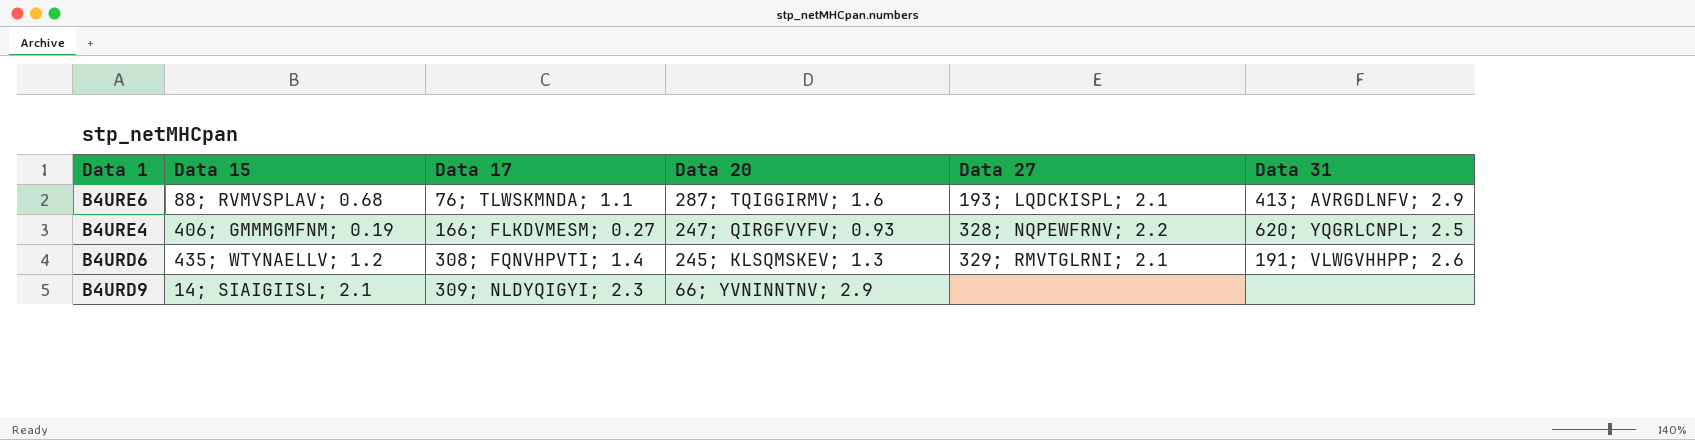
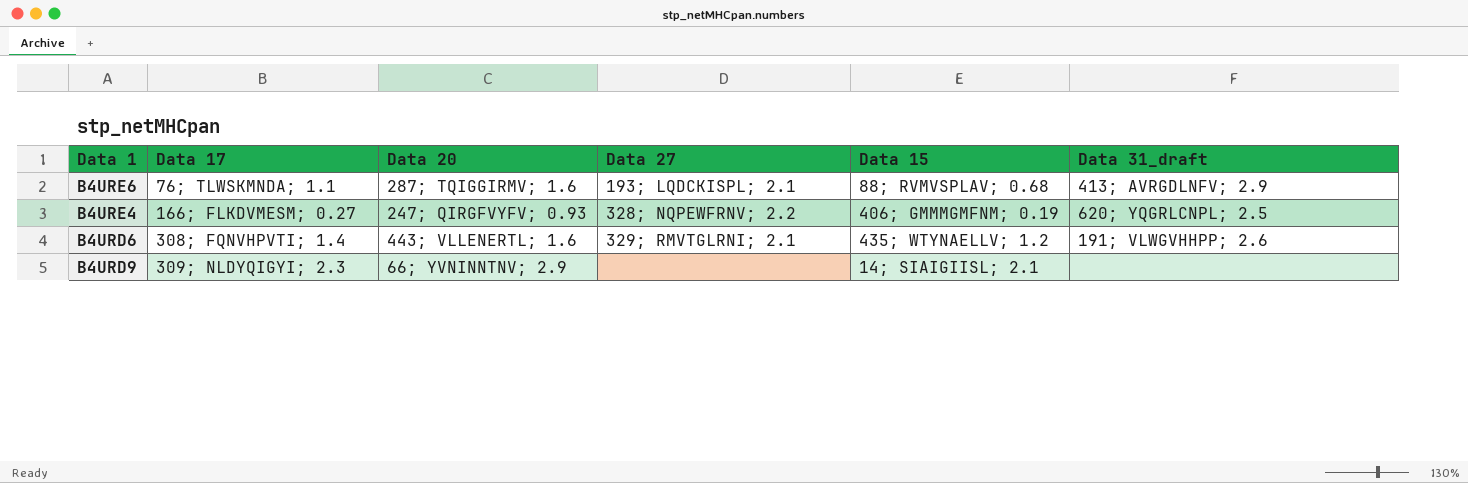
column Data 15 | position: 2 -> 5
column name: Data 31 -> Data 31_draft
B4URD6 | Data 20: 245; KLSQMSKEV; 1.3 -> 443; VLLENERTL; 1.6

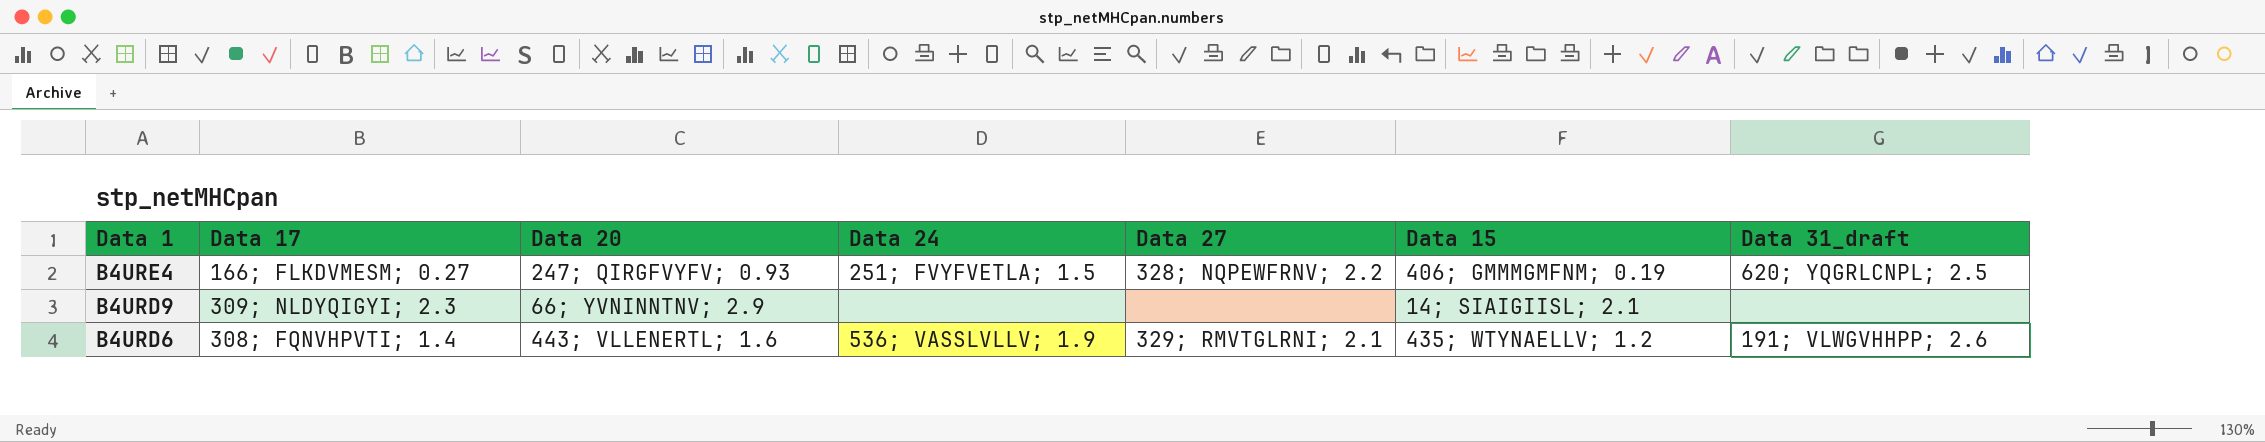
row order: Data 17 ascending -> Data 1 descending
column Data 24 | position: none -> 4
row B4URE6: 76; TLWSKMNDA; 1.1 | 287; TQIGGIRMV; 1.6 | 193; LQDCKISPL; 2.1 | 88; RVMVSPLAV; 0.68 | 413; AVRGDLNFV; 2.9 -> none

